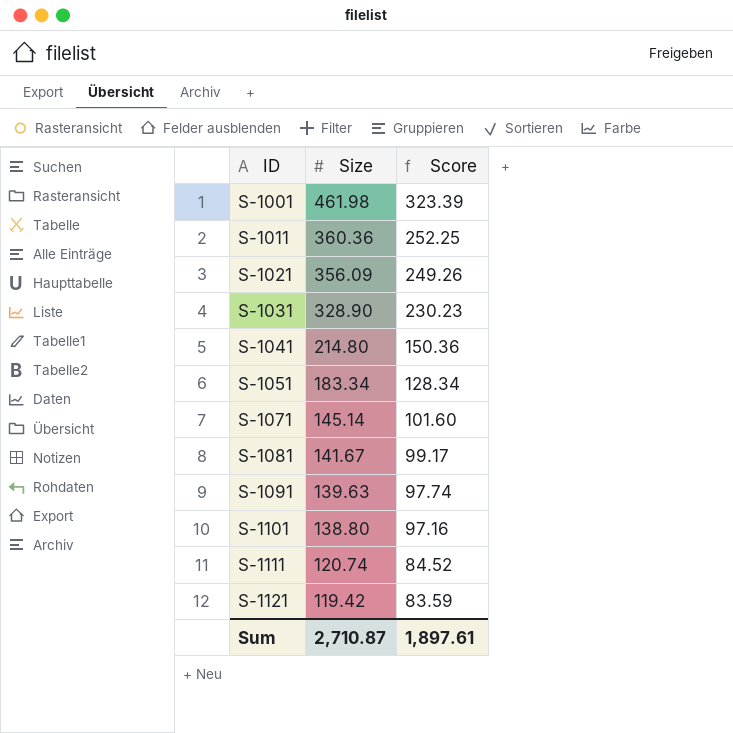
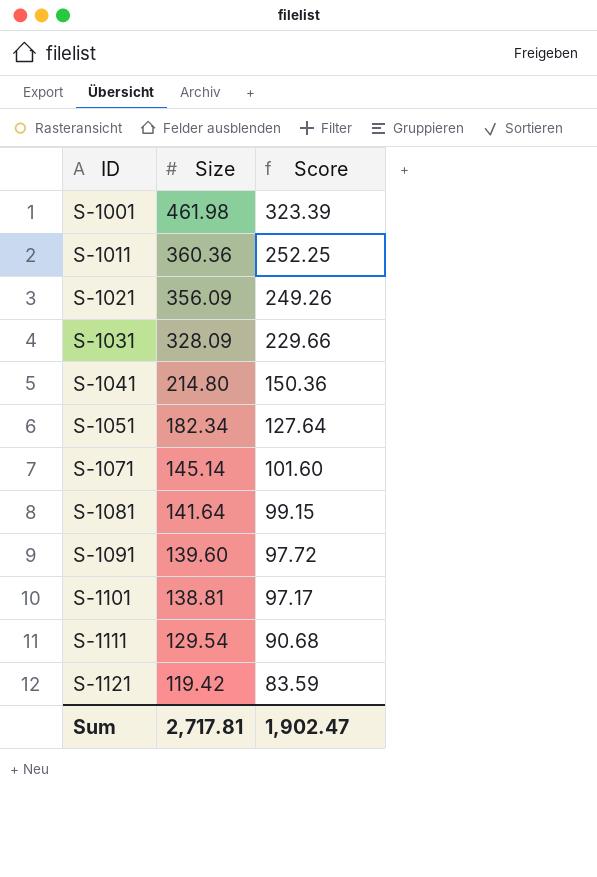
S-1031 | Size: 328.90 -> 328.09
S-1031 | Score: 230.23 -> 229.66
S-1051 | Size: 183.34 -> 182.34
S-1051 | Score: 128.34 -> 127.64
S-1081 | Size: 141.67 -> 141.64
S-1081 | Score: 99.17 -> 99.15
S-1091 | Size: 139.63 -> 139.60
S-1091 | Score: 97.74 -> 97.72
S-1101 | Size: 138.80 -> 138.81
S-1101 | Score: 97.16 -> 97.17
S-1111 | Size: 120.74 -> 129.54
S-1111 | Score: 84.52 -> 90.68
Sum | Size: 2,710.87 -> 2,717.81
Sum | Score: 1,897.61 -> 1,902.47

